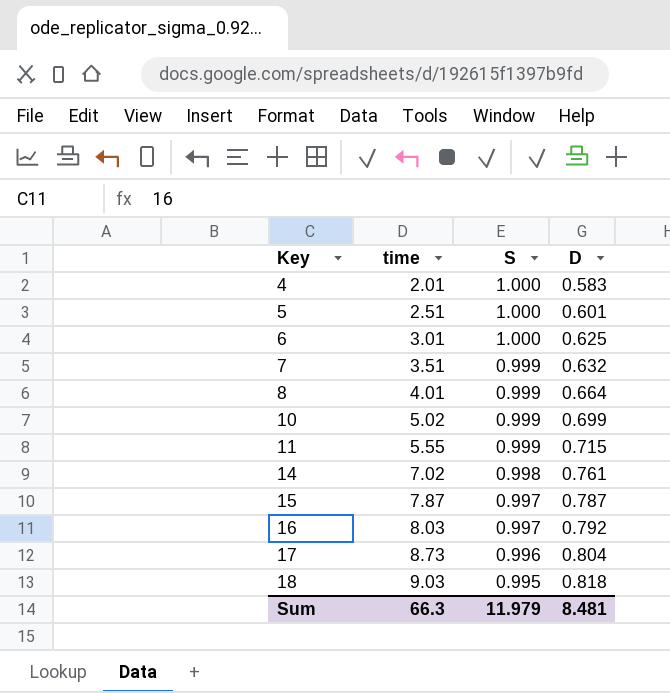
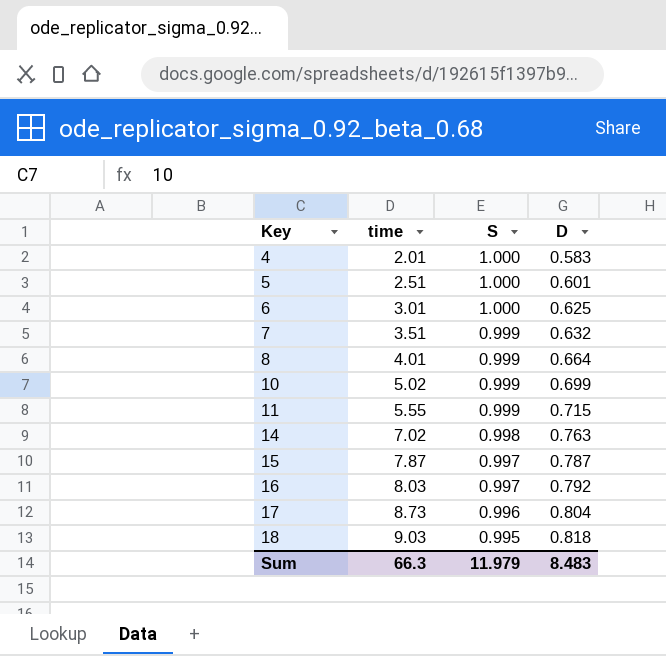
14 | D: 0.761 -> 0.763
Sum | D: 8.481 -> 8.483

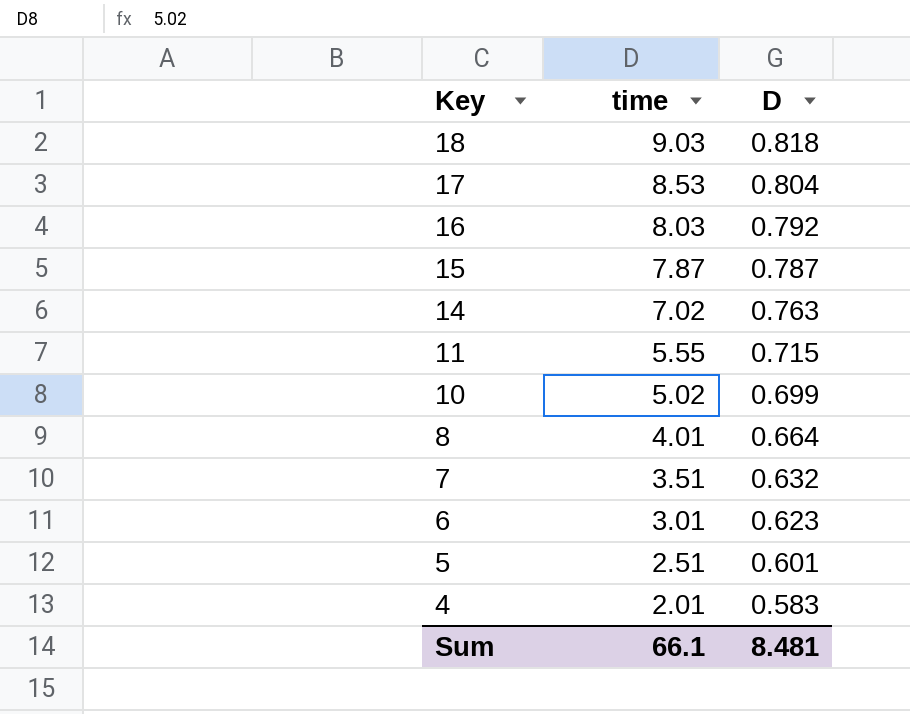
row order: Key ascending -> Key descending
column S | position: 3 -> none
17 | time: 8.73 -> 8.53
6 | D: 0.625 -> 0.623
Sum | time: 66.3 -> 66.1
Sum | D: 8.483 -> 8.481

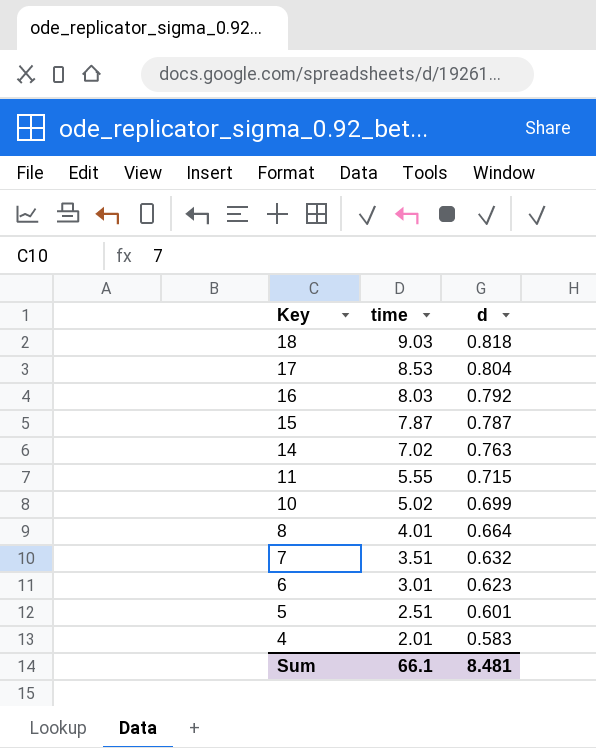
column name: D -> d

